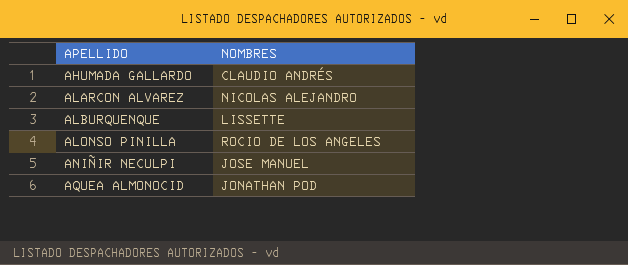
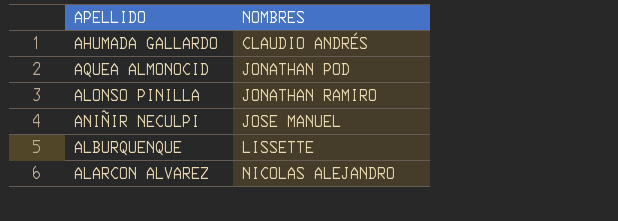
row order: APELLIDO ascending -> NOMBRES ascending
ALONSO PINILLA | NOMBRES: ROCIO DE LOS ANGELES -> JONATHAN RAMIRO

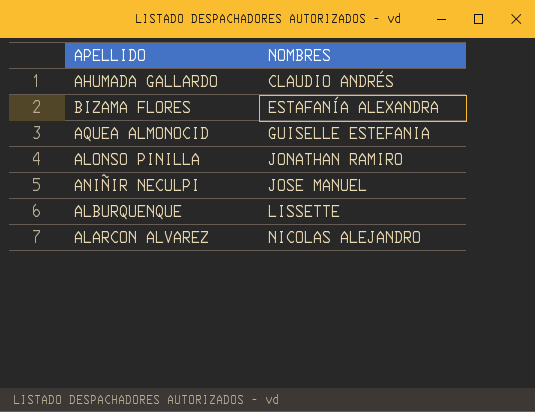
row BIZAMA FLORES: none -> ESTAFANÍA ALEXANDRA
AQUEA ALMONOCID | NOMBRES: JONATHAN POD -> GUISELLE ESTEFANIA

